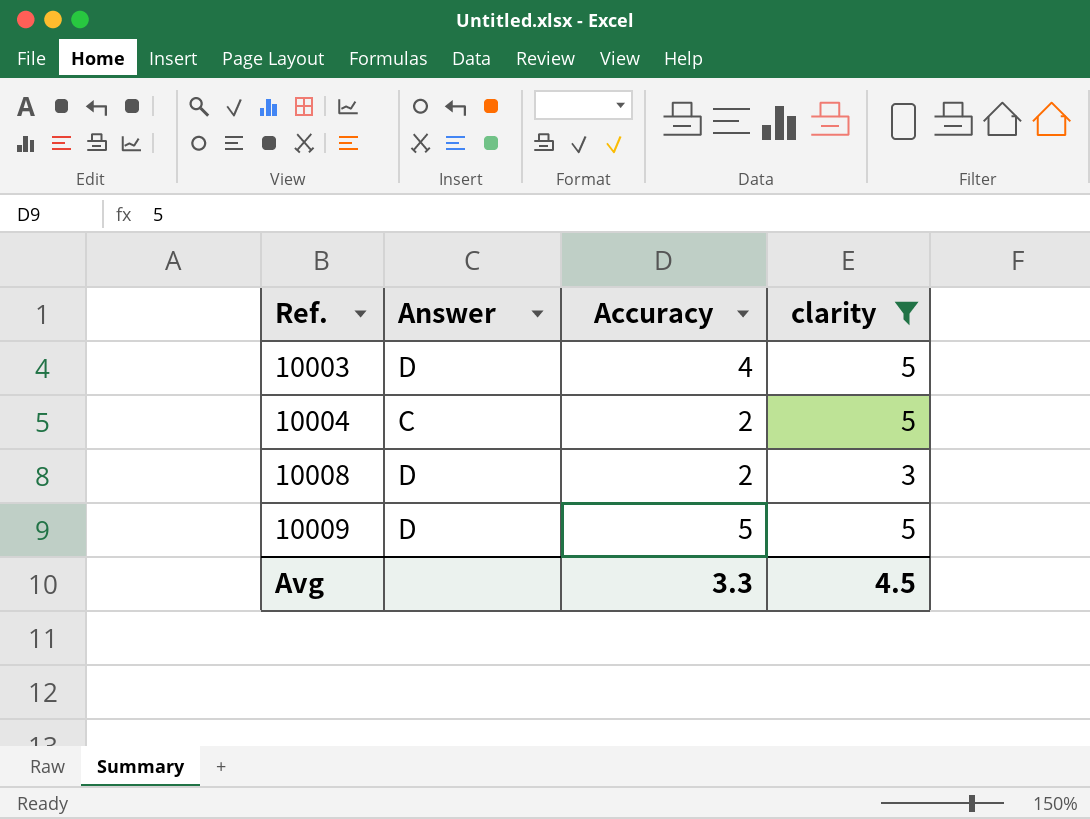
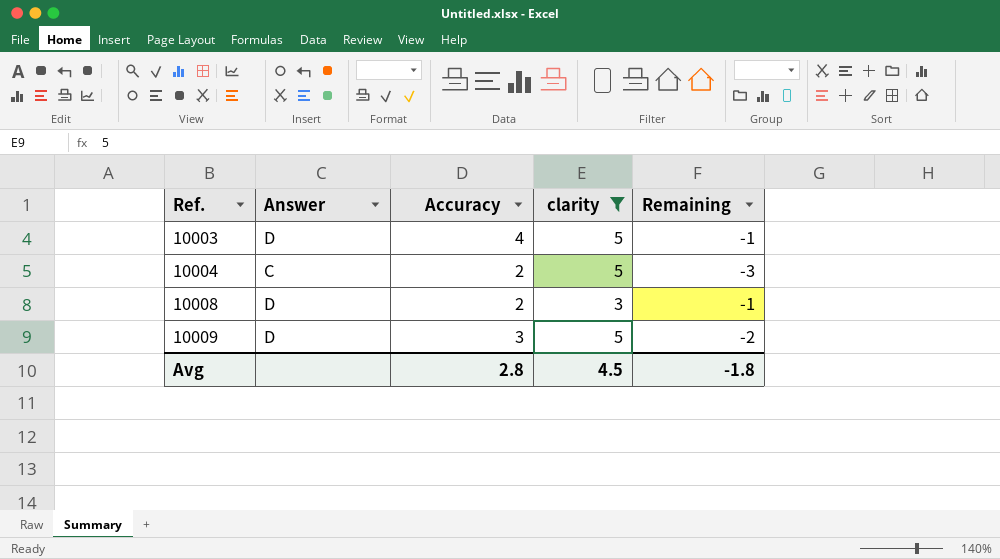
column Remaining | formula: none -> [Accuracy] - [clarity]
10009 | Accuracy: 5 -> 3
Avg | Accuracy: 3.3 -> 2.8

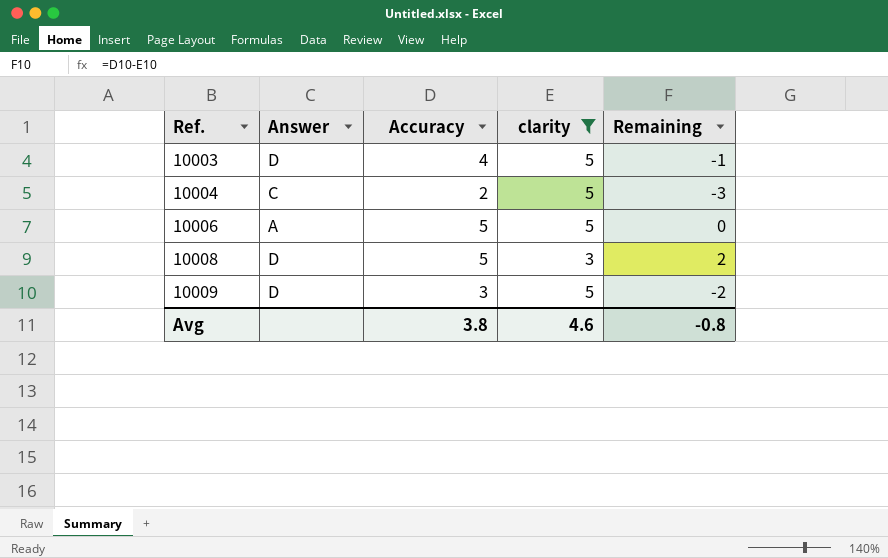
row 10006: none -> A | 5 | 5 | 0
10008 | Accuracy: 2 -> 5
10008 | Remaining: -1 -> 2
Avg | Accuracy: 2.8 -> 3.8
Avg | clarity: 4.5 -> 4.6
Avg | Remaining: -1.8 -> -0.8

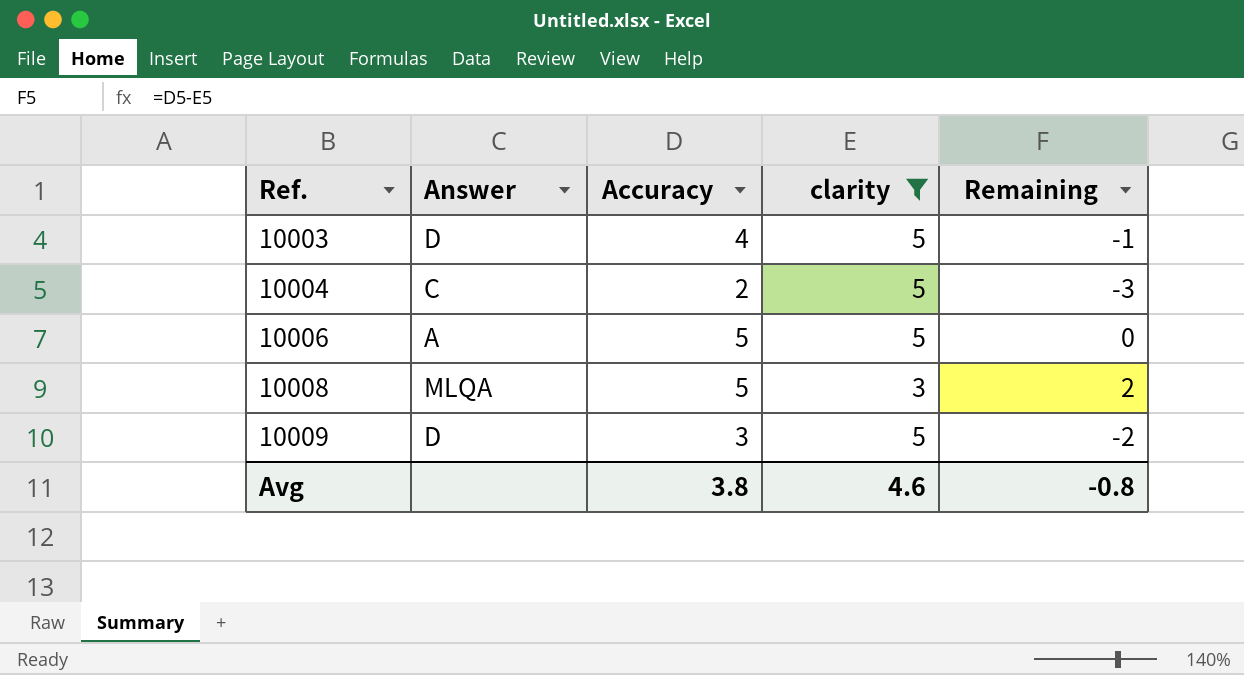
10008 | Answer: D -> MLQA

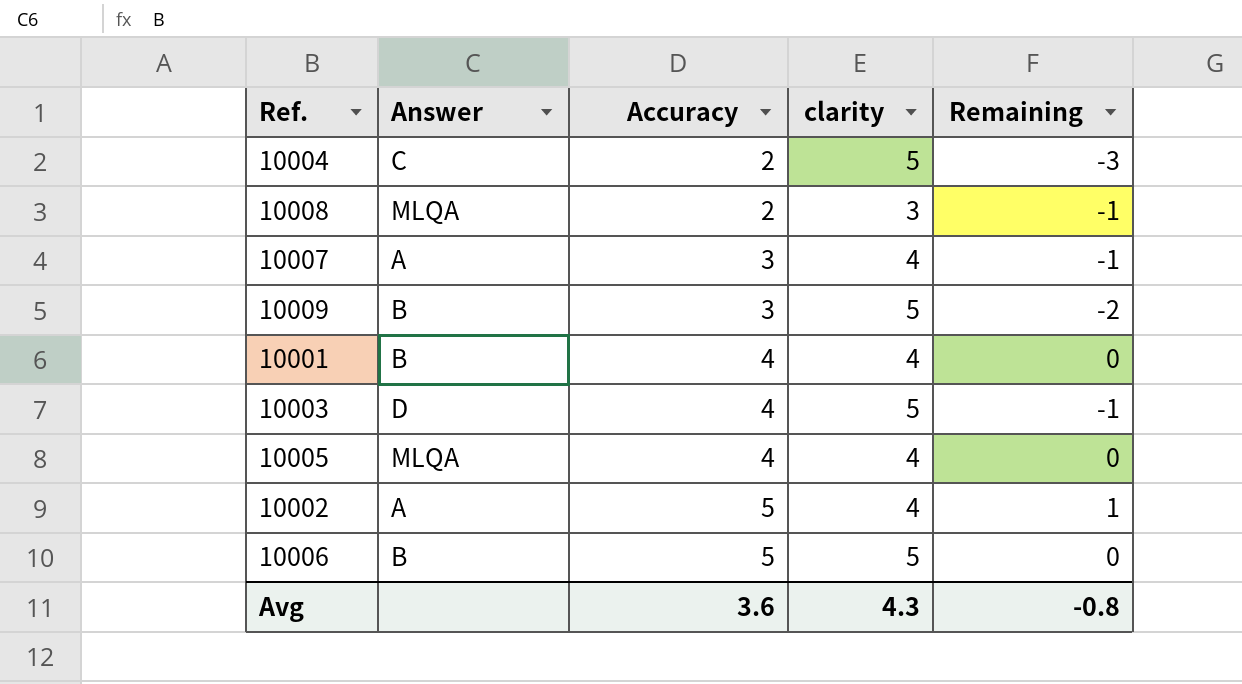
filter: clarity != 4 -> none
row order: Ref. ascending -> Accuracy ascending
10008 | Accuracy: 5 -> 2
10008 | Remaining: 2 -> -1
10009 | Answer: D -> B
10006 | Answer: A -> B
Avg | Accuracy: 3.8 -> 3.6
Avg | clarity: 4.6 -> 4.3

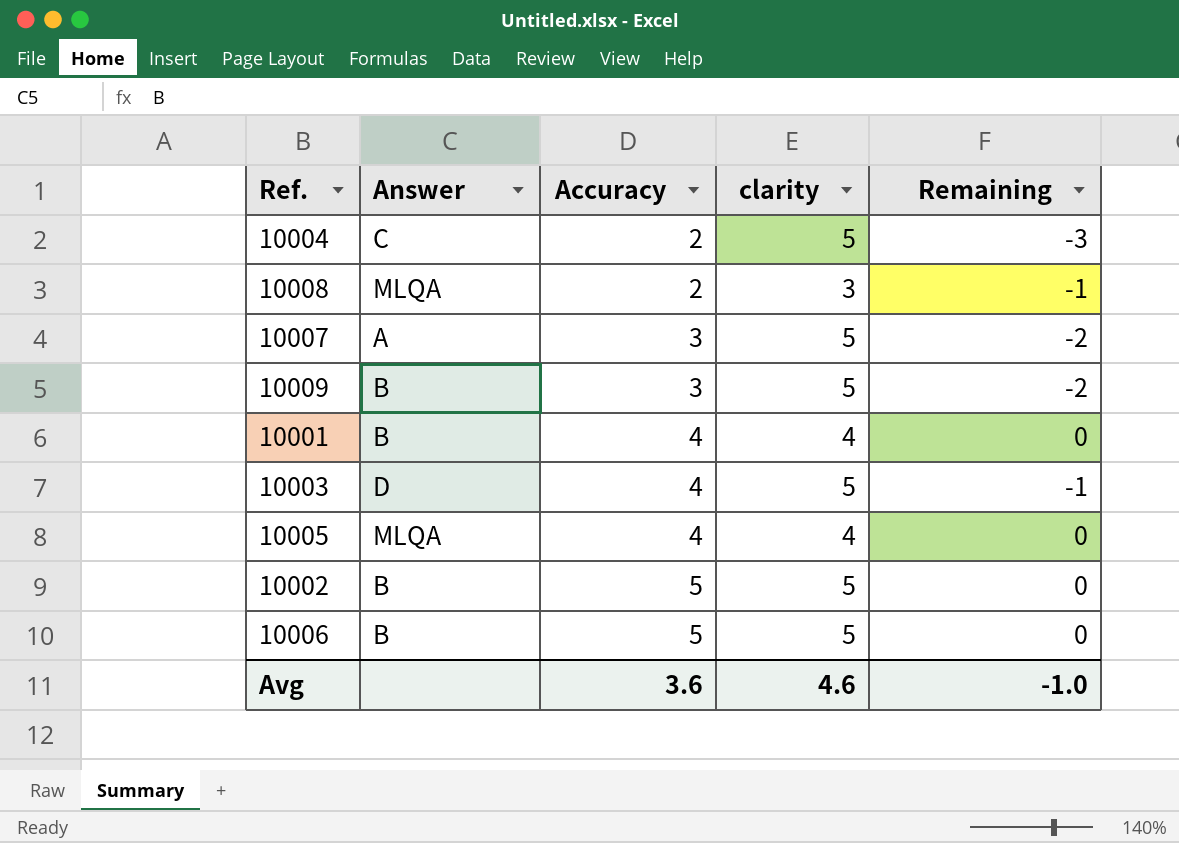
10007 | clarity: 4 -> 5
10007 | Remaining: -1 -> -2
10002 | Answer: A -> B
10002 | clarity: 4 -> 5
10002 | Remaining: 1 -> 0
Avg | clarity: 4.3 -> 4.6
Avg | Remaining: -0.8 -> -1.0

